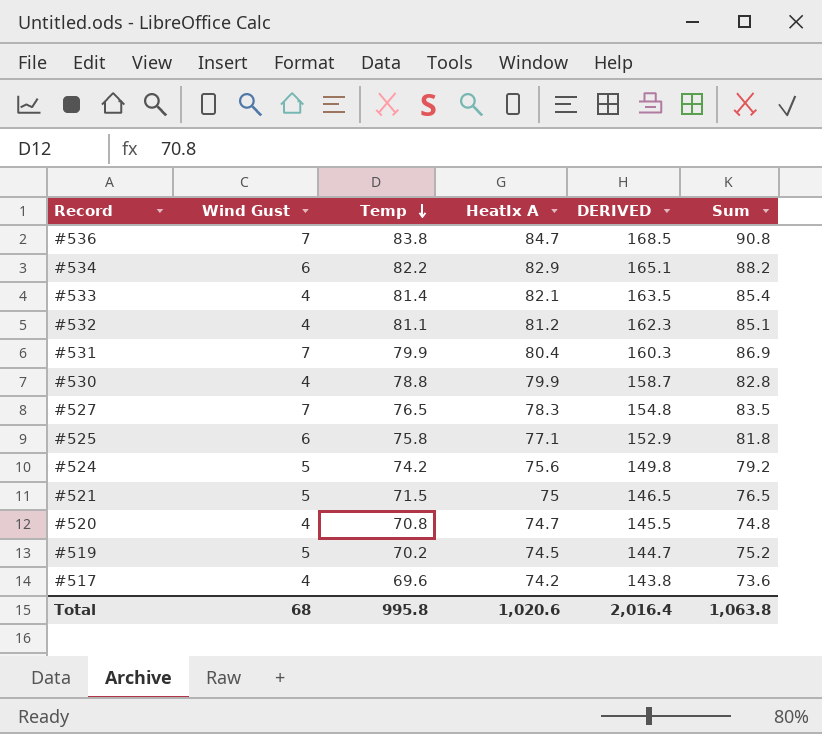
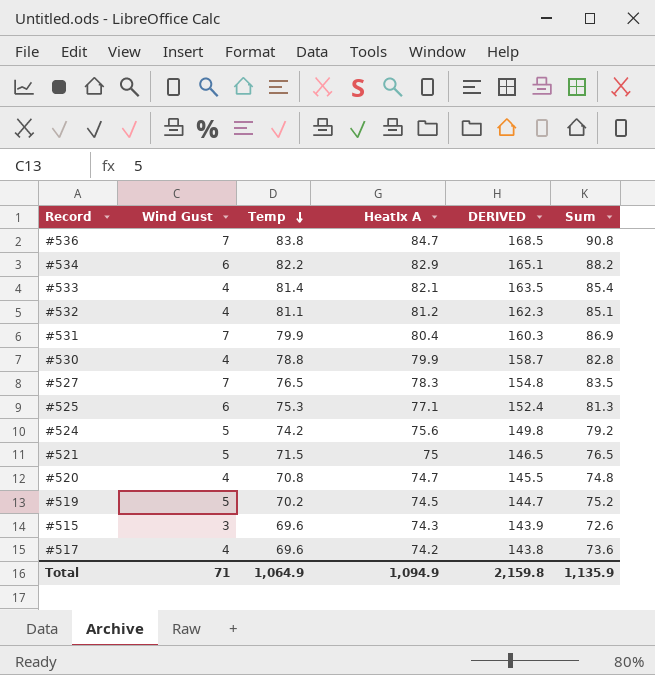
#525 | Temp: 75.8 -> 75.3
#525 | DERIVED: 152.9 -> 152.4
#525 | Sum: 81.8 -> 81.3
row #515: none -> 3 | 69.6 | 74.3 | 143.9 | 72.6
Total | Wind Gust: 68 -> 71
Total | Temp: 995.8 -> 1,064.9
Total | HeatIx A: 1,020.6 -> 1,094.9
Total | DERIVED: 2,016.4 -> 2,159.8
Total | Sum: 1,063.8 -> 1,135.9

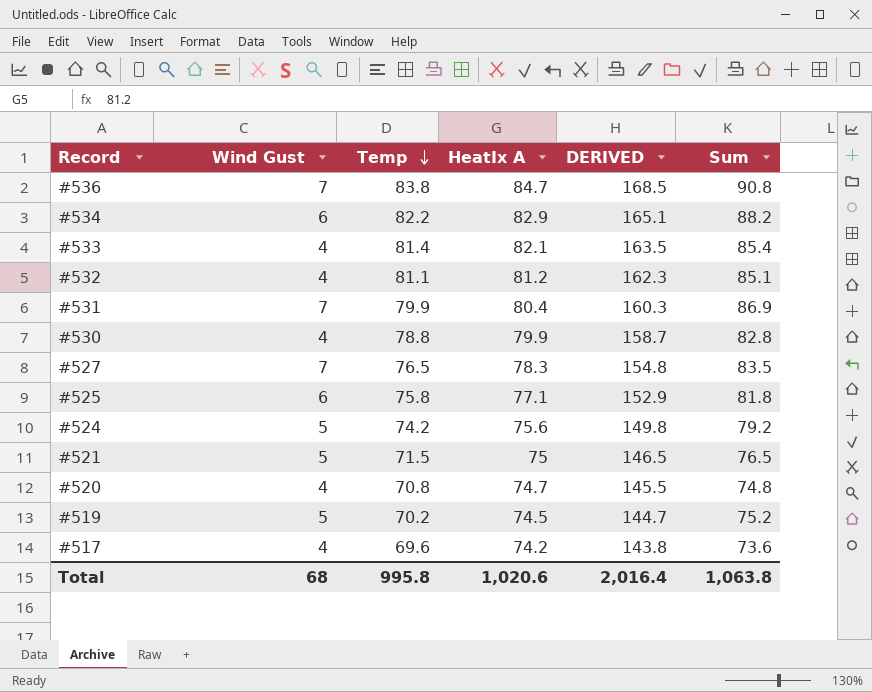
row #515: 3 | 69.6 | 74.3 | 143.9 | 72.6 -> none
#525 | Temp: 75.3 -> 75.8
#525 | DERIVED: 152.4 -> 152.9
#525 | Sum: 81.3 -> 81.8
Total | Wind Gust: 71 -> 68
Total | Temp: 1,064.9 -> 995.8
Total | HeatIx A: 1,094.9 -> 1,020.6
Total | DERIVED: 2,159.8 -> 2,016.4
Total | Sum: 1,135.9 -> 1,063.8

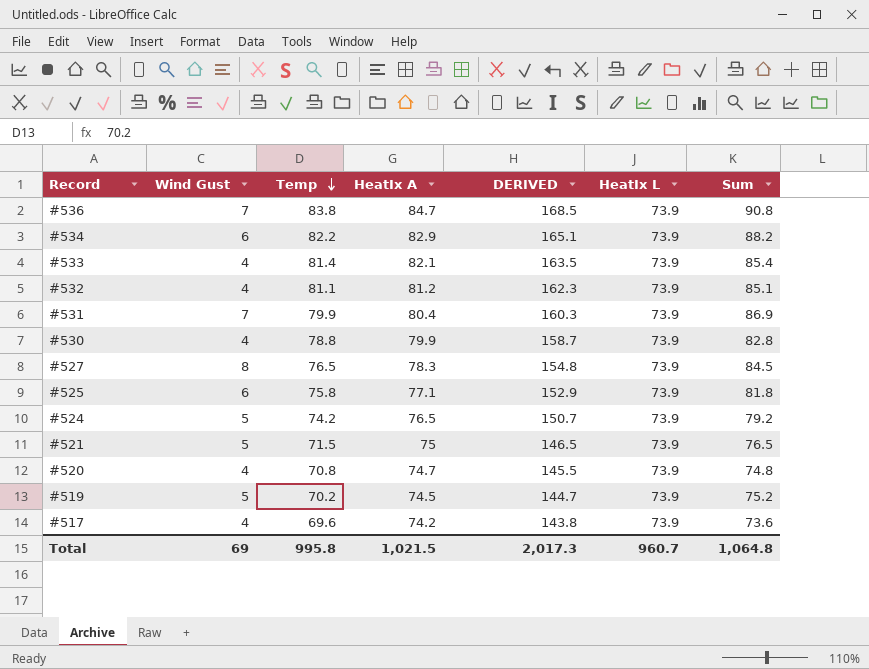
column HeatIx L | position: none -> 6
#527 | Wind Gust: 7 -> 8
#527 | Sum: 83.5 -> 84.5
#524 | HeatIx A: 75.6 -> 76.5
#524 | DERIVED: 149.8 -> 150.7
Total | Wind Gust: 68 -> 69
Total | HeatIx A: 1,020.6 -> 1,021.5
Total | DERIVED: 2,016.4 -> 2,017.3
Total | Sum: 1,063.8 -> 1,064.8

